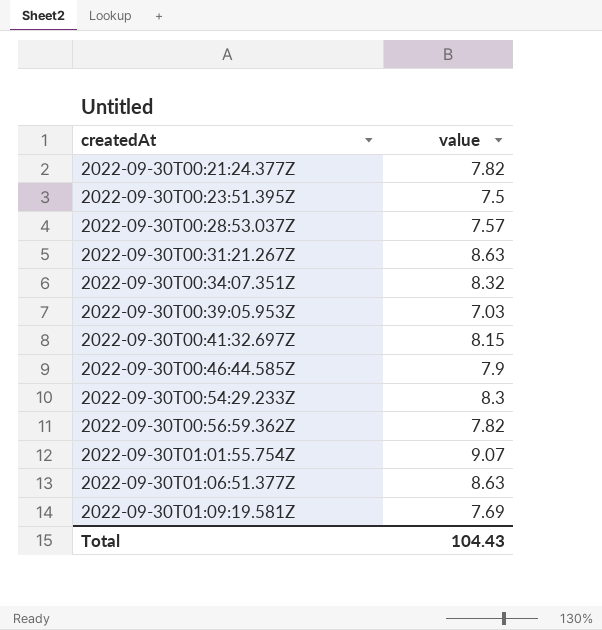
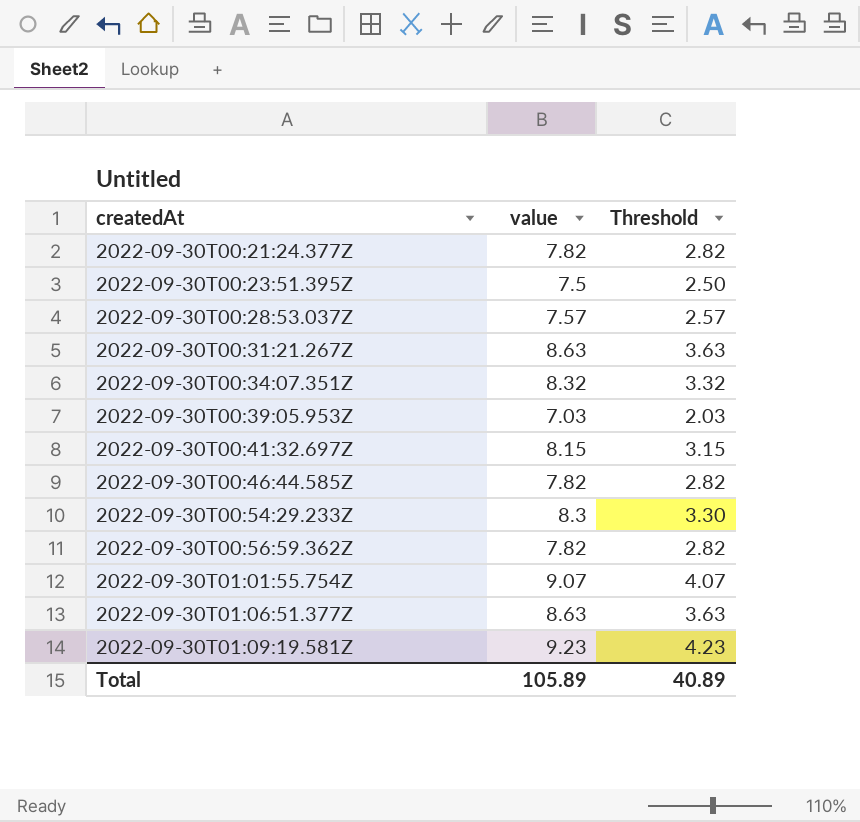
column Threshold | formula: none -> [value] - 5
2022-09-30T00:46:44.585Z | value: 7.9 -> 7.82
2022-09-30T01:09:19.581Z | value: 7.69 -> 9.23
Total | value: 104.43 -> 105.89

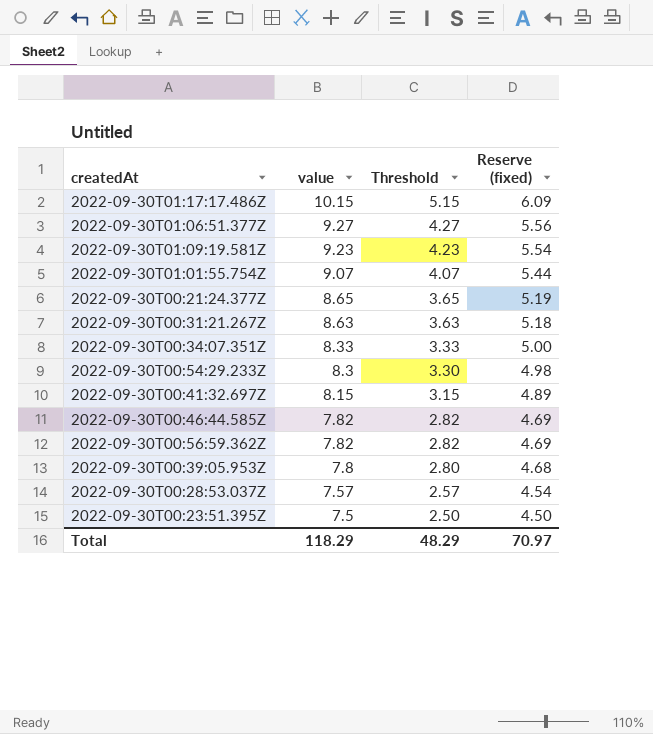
row order: createdAt ascending -> value descending
column Reserve (fixed) | formula: none -> [value] * 0.6
row 2022-09-30T01:17:17.486Z: none -> 10.15 | 5.15 | 6.09
2022-09-30T01:06:51.377Z | value: 8.63 -> 9.27
2022-09-30T01:06:51.377Z | Threshold: 3.63 -> 4.27
2022-09-30T00:21:24.377Z | value: 7.82 -> 8.65
2022-09-30T00:21:24.377Z | Threshold: 2.82 -> 3.65
2022-09-30T00:34:07.351Z | value: 8.32 -> 8.33
2022-09-30T00:34:07.351Z | Threshold: 3.32 -> 3.33
2022-09-30T00:39:05.953Z | value: 7.03 -> 7.8
2022-09-30T00:39:05.953Z | Threshold: 2.03 -> 2.80
Total | value: 105.89 -> 118.29
Total | Threshold: 40.89 -> 48.29

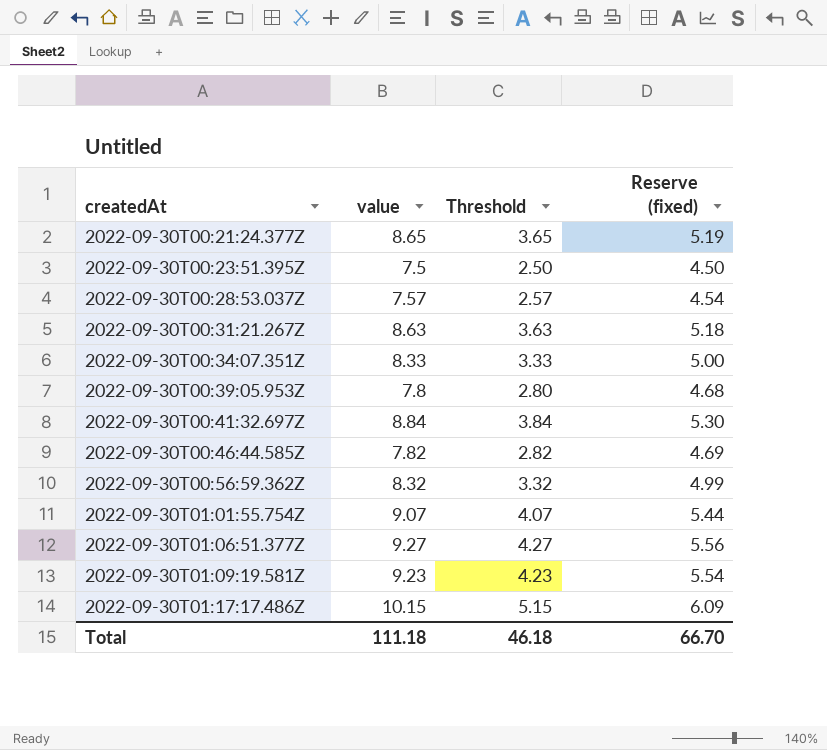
row order: value descending -> createdAt ascending
row 2022-09-30T00:54:29.233Z: 8.3 | 3.30 | 4.98 -> none
2022-09-30T00:41:32.697Z | value: 8.15 -> 8.84
2022-09-30T00:41:32.697Z | Threshold: 3.15 -> 3.84
2022-09-30T00:41:32.697Z | Reserve (fixed): 4.89 -> 5.30
2022-09-30T00:56:59.362Z | value: 7.82 -> 8.32
2022-09-30T00:56:59.362Z | Threshold: 2.82 -> 3.32
2022-09-30T00:56:59.362Z | Reserve (fixed): 4.69 -> 4.99
Total | value: 118.29 -> 111.18
Total | Threshold: 48.29 -> 46.18
Total | Reserve (fixed): 70.97 -> 66.70

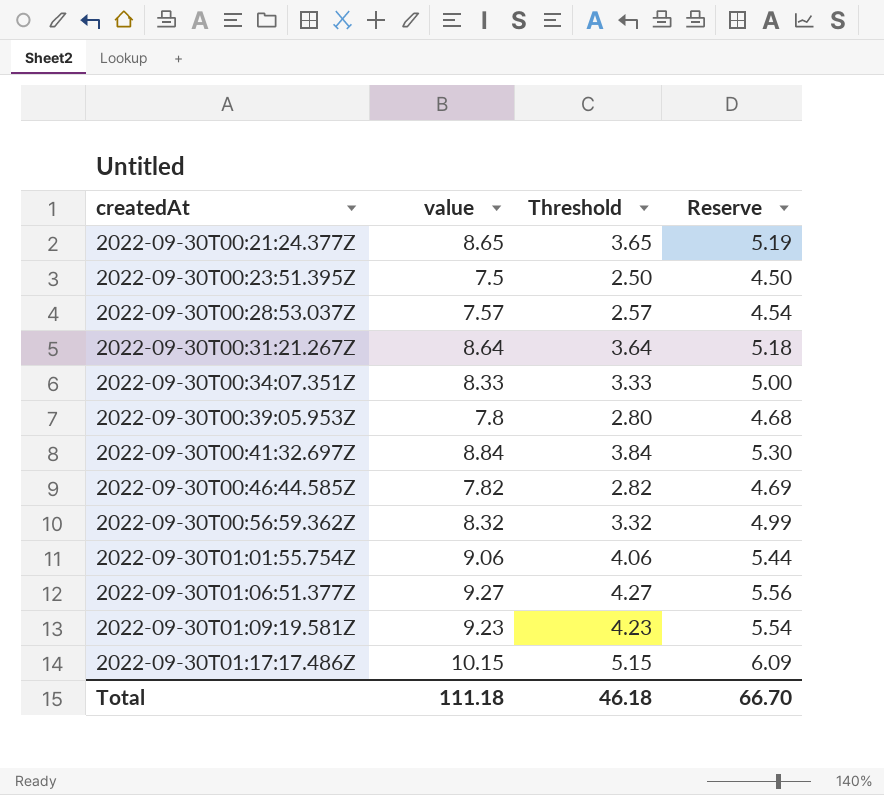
column name: Reserve (fixed) -> Reserve
2022-09-30T00:31:21.267Z | value: 8.63 -> 8.64
2022-09-30T00:31:21.267Z | Threshold: 3.63 -> 3.64
2022-09-30T01:01:55.754Z | value: 9.07 -> 9.06
2022-09-30T01:01:55.754Z | Threshold: 4.07 -> 4.06

